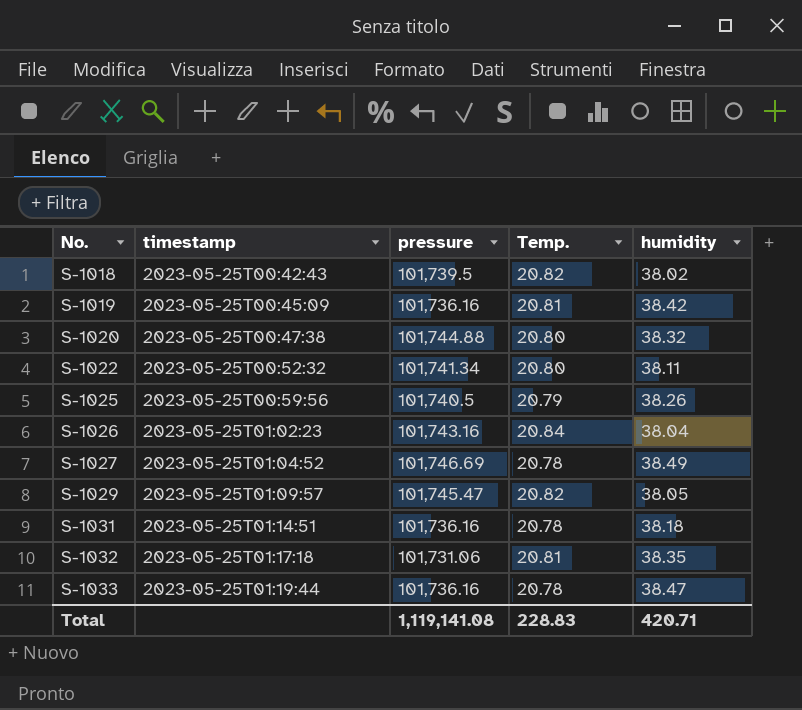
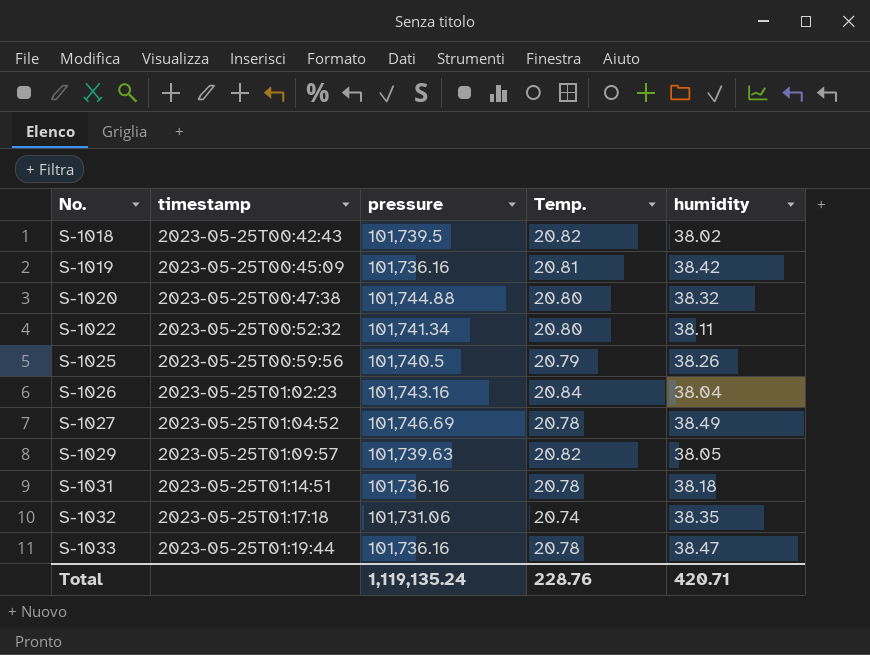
S-1029 | pressure: 101,745.47 -> 101,739.63
S-1032 | Temp.: 20.81 -> 20.74
Total | pressure: 1,119,141.08 -> 1,119,135.24
Total | Temp.: 228.83 -> 228.76

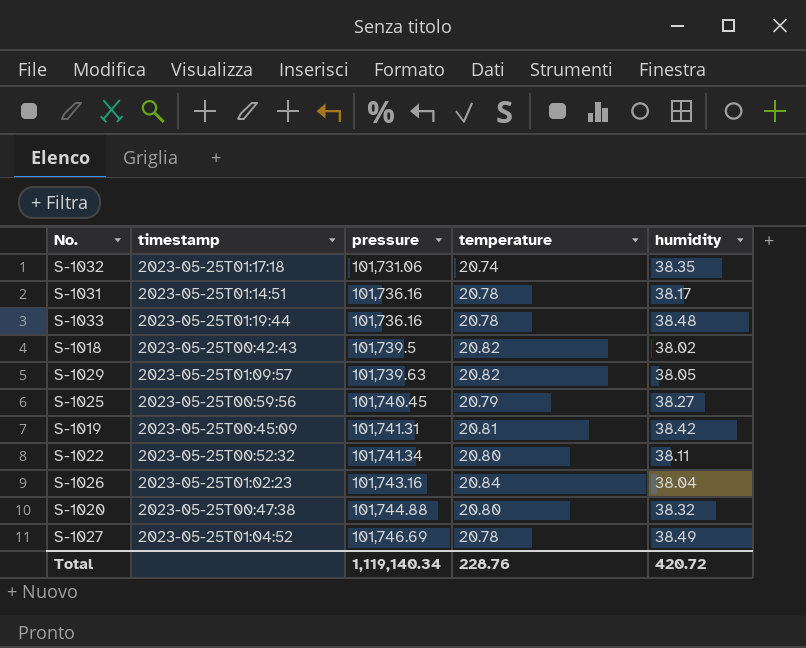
row order: No. ascending -> pressure ascending
column name: Temp. -> temperature
S-1031 | humidity: 38.18 -> 38.17
S-1033 | humidity: 38.47 -> 38.48
S-1025 | pressure: 101,740.5 -> 101,740.45
S-1025 | humidity: 38.26 -> 38.27
S-1019 | pressure: 101,736.16 -> 101,741.31
Total | pressure: 1,119,135.24 -> 1,119,140.34
Total | humidity: 420.71 -> 420.72

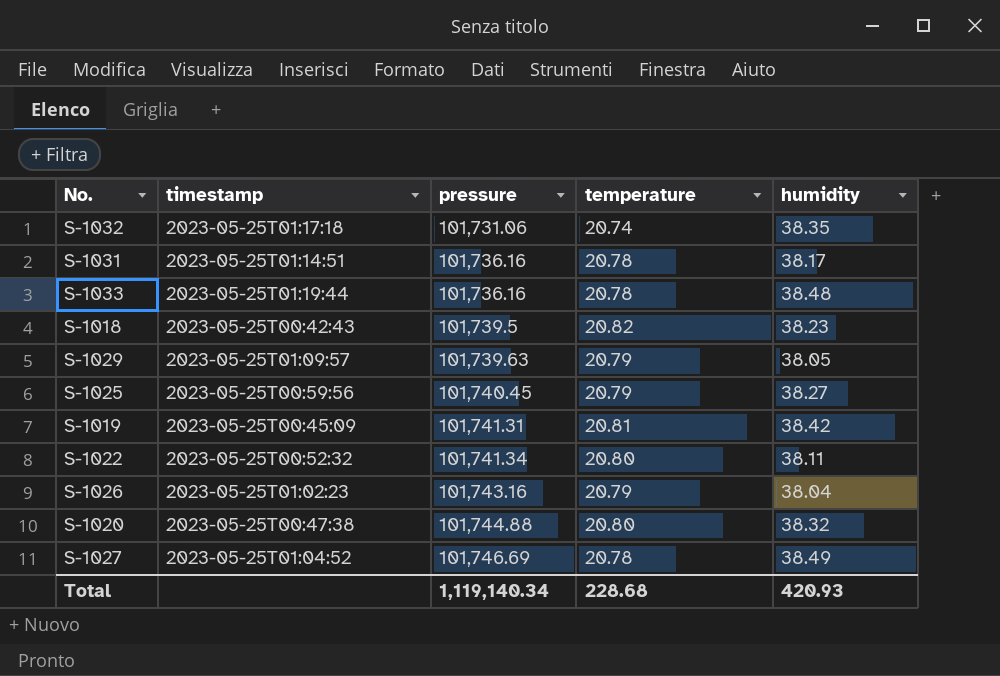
S-1018 | humidity: 38.02 -> 38.23
S-1029 | temperature: 20.82 -> 20.79
S-1026 | temperature: 20.84 -> 20.79
Total | temperature: 228.76 -> 228.68
Total | humidity: 420.72 -> 420.93

